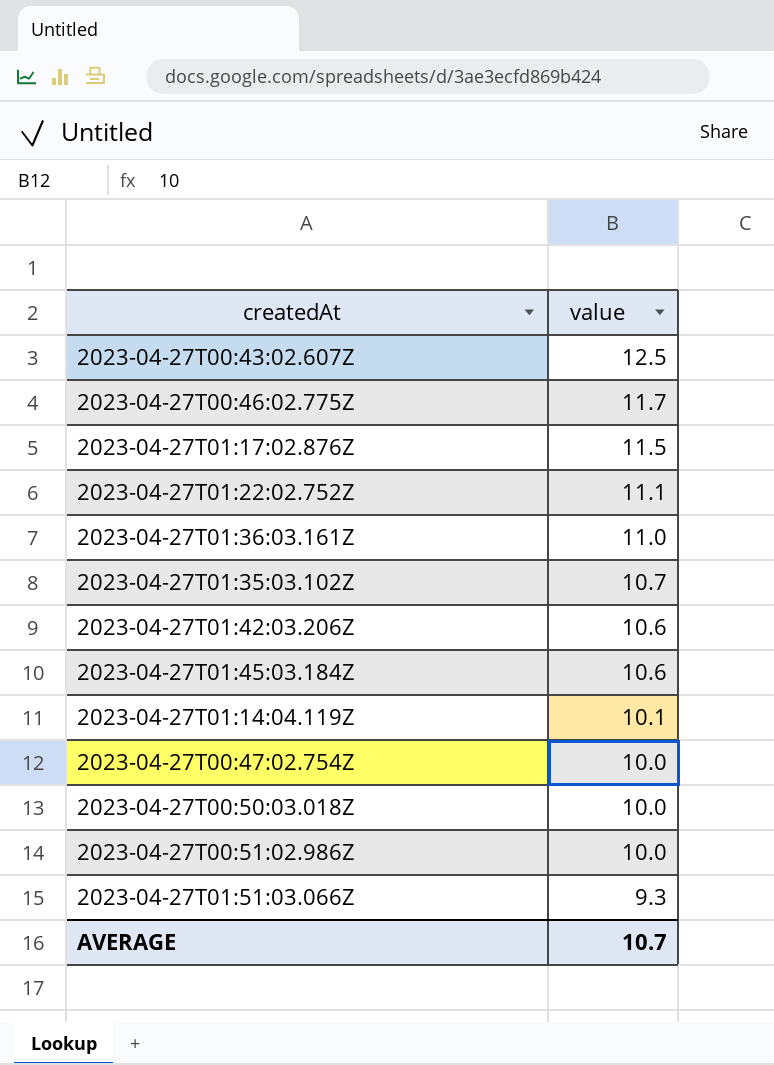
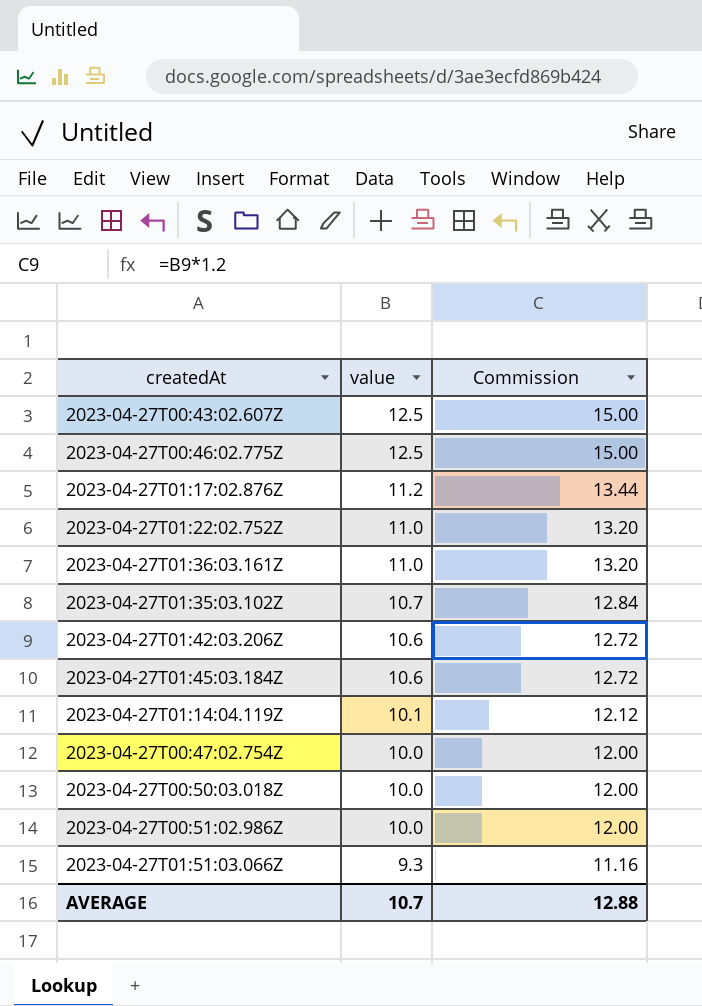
column Commission | formula: none -> [value] * 1.2
2023-04-27T00:46:02.775Z | value: 11.7 -> 12.5
2023-04-27T01:17:02.876Z | value: 11.5 -> 11.2
2023-04-27T01:22:02.752Z | value: 11.1 -> 11.0

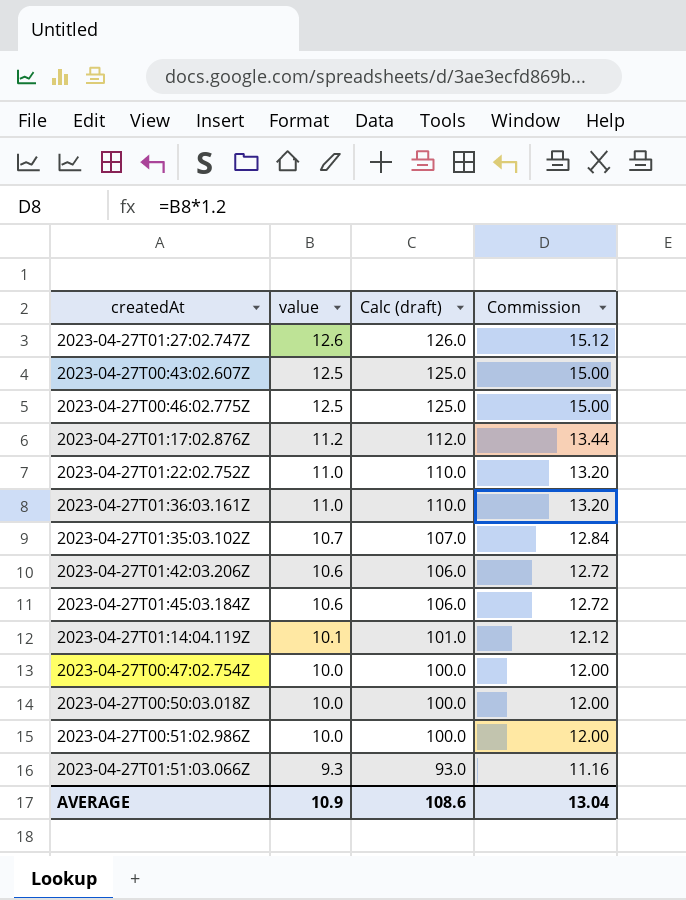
column Calc (draft) | formula: none -> [value] * 10
row 2023-04-27T01:27:02.747Z: none -> 12.6 | 126.0 | 15.12
AVERAGE | value: 10.7 -> 10.9
AVERAGE | Commission: 12.88 -> 13.04

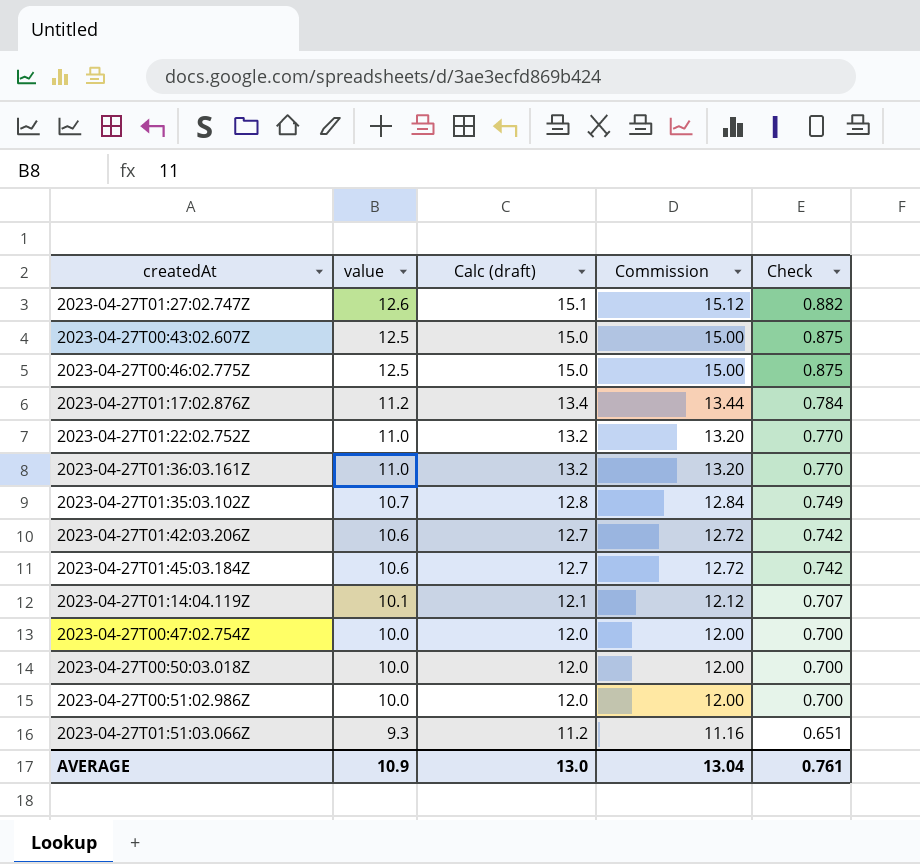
column Calc (draft) | formula: [value] * 10 -> [value] * 1.2
column Check | formula: none -> [value] * 0.07
AVERAGE | Calc (draft): 108.6 -> 13.0

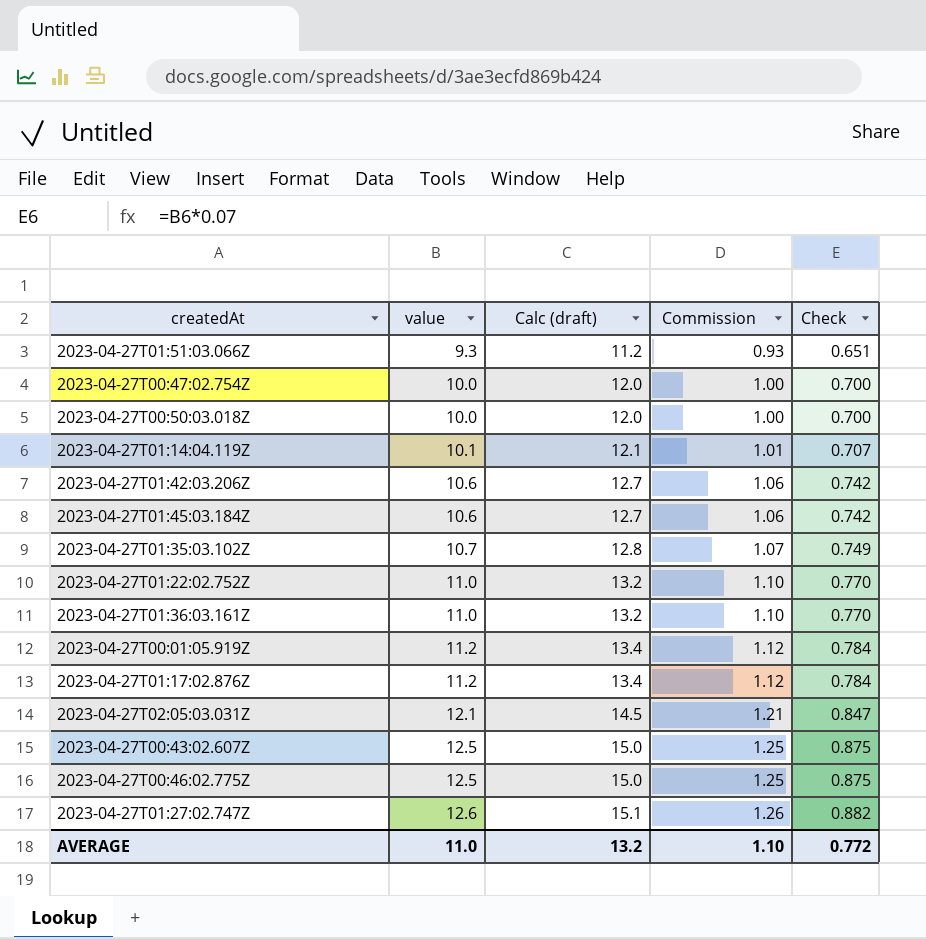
row order: value descending -> value ascending
column Commission | formula: [value] * 1.2 -> [value] * 0.1
row 2023-04-27T00:51:02.986Z: 10.0 | 12.0 | 12.00 | 0.700 -> none
row 2023-04-27T00:01:05.919Z: none -> 11.2 | 13.4 | 1.12 | 0.784
row 2023-04-27T02:05:03.031Z: none -> 12.1 | 14.5 | 1.21 | 0.847
AVERAGE | value: 10.9 -> 11.0
AVERAGE | Calc (draft): 13.0 -> 13.2
AVERAGE | Commission: 13.04 -> 1.10
AVERAGE | Check: 0.761 -> 0.772

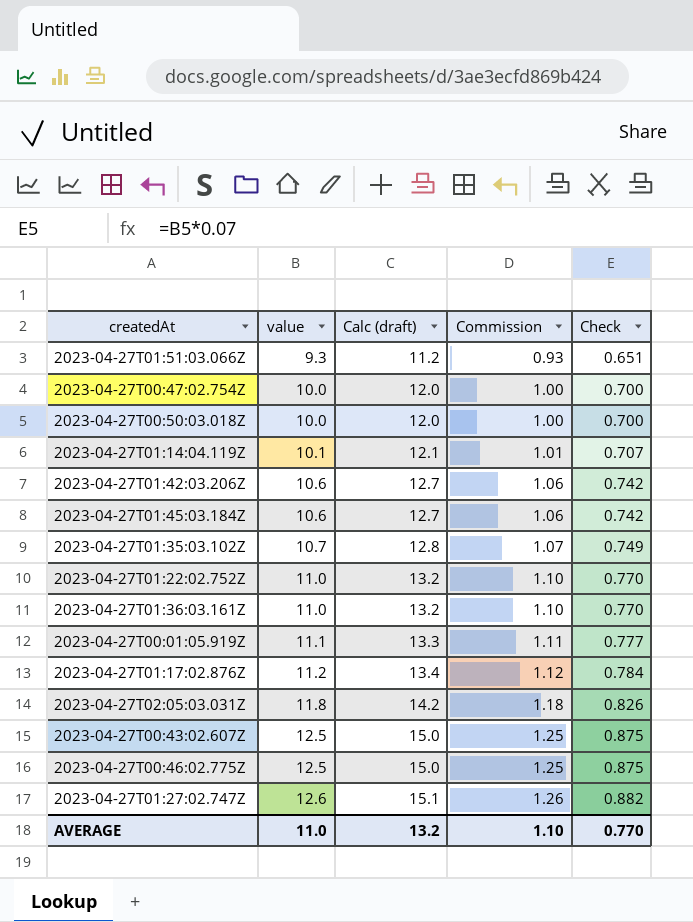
2023-04-27T00:01:05.919Z | value: 11.2 -> 11.1
2023-04-27T00:01:05.919Z | Calc (draft): 13.4 -> 13.3
2023-04-27T00:01:05.919Z | Commission: 1.12 -> 1.11
2023-04-27T00:01:05.919Z | Check: 0.784 -> 0.777
2023-04-27T02:05:03.031Z | value: 12.1 -> 11.8
2023-04-27T02:05:03.031Z | Calc (draft): 14.5 -> 14.2
2023-04-27T02:05:03.031Z | Commission: 1.21 -> 1.18
2023-04-27T02:05:03.031Z | Check: 0.847 -> 0.826
AVERAGE | Check: 0.772 -> 0.770

